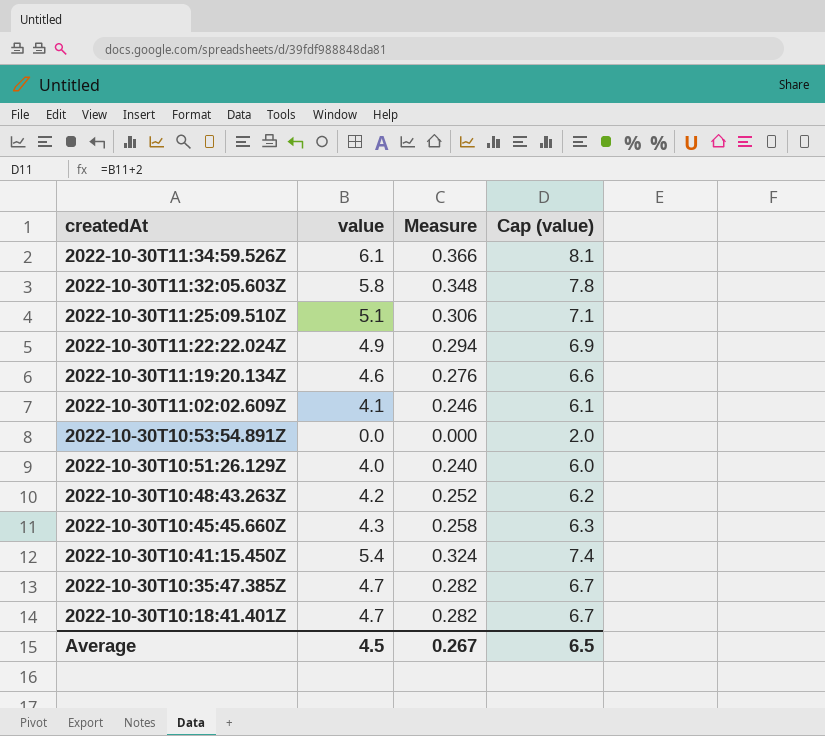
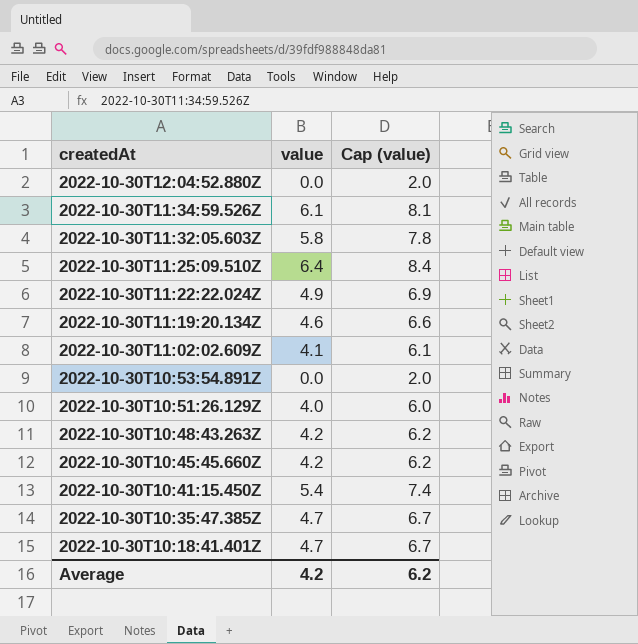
column Measure | formula: [value] * 0.06 -> none
row 2022-10-30T12:04:52.880Z: none -> 0.0 | 2.0
2022-10-30T11:25:09.510Z | value: 5.1 -> 6.4
2022-10-30T11:25:09.510Z | Cap (value): 7.1 -> 8.4
2022-10-30T10:45:45.660Z | value: 4.3 -> 4.2
2022-10-30T10:45:45.660Z | Cap (value): 6.3 -> 6.2
Average | value: 4.5 -> 4.2
Average | Cap (value): 6.5 -> 6.2

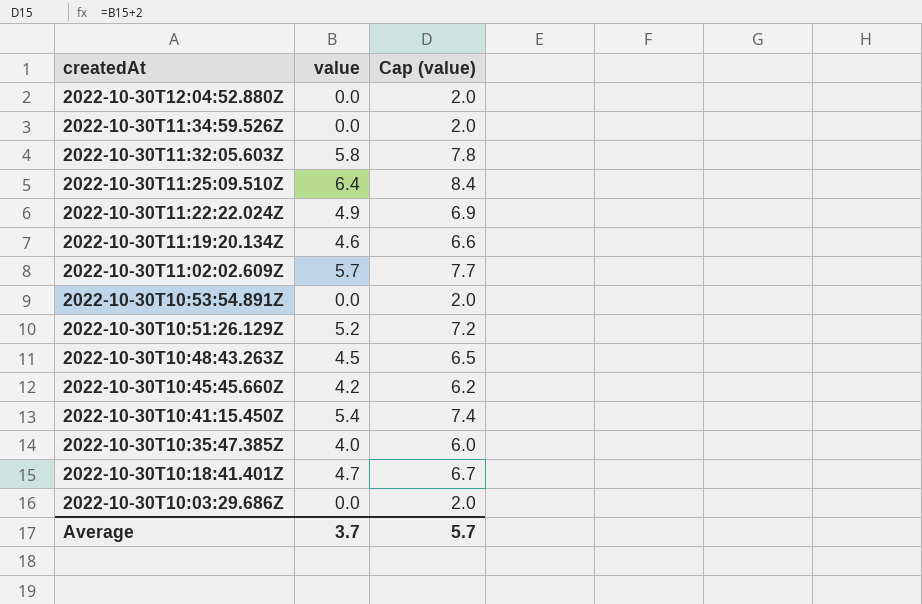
2022-10-30T11:34:59.526Z | value: 6.1 -> 0.0
2022-10-30T11:34:59.526Z | Cap (value): 8.1 -> 2.0
2022-10-30T11:02:02.609Z | value: 4.1 -> 5.7
2022-10-30T11:02:02.609Z | Cap (value): 6.1 -> 7.7
2022-10-30T10:51:26.129Z | value: 4.0 -> 5.2
2022-10-30T10:51:26.129Z | Cap (value): 6.0 -> 7.2
2022-10-30T10:48:43.263Z | value: 4.2 -> 4.5
2022-10-30T10:48:43.263Z | Cap (value): 6.2 -> 6.5
2022-10-30T10:35:47.385Z | value: 4.7 -> 4.0
2022-10-30T10:35:47.385Z | Cap (value): 6.7 -> 6.0
row 2022-10-30T10:03:29.686Z: none -> 0.0 | 2.0
Average | value: 4.2 -> 3.7
Average | Cap (value): 6.2 -> 5.7

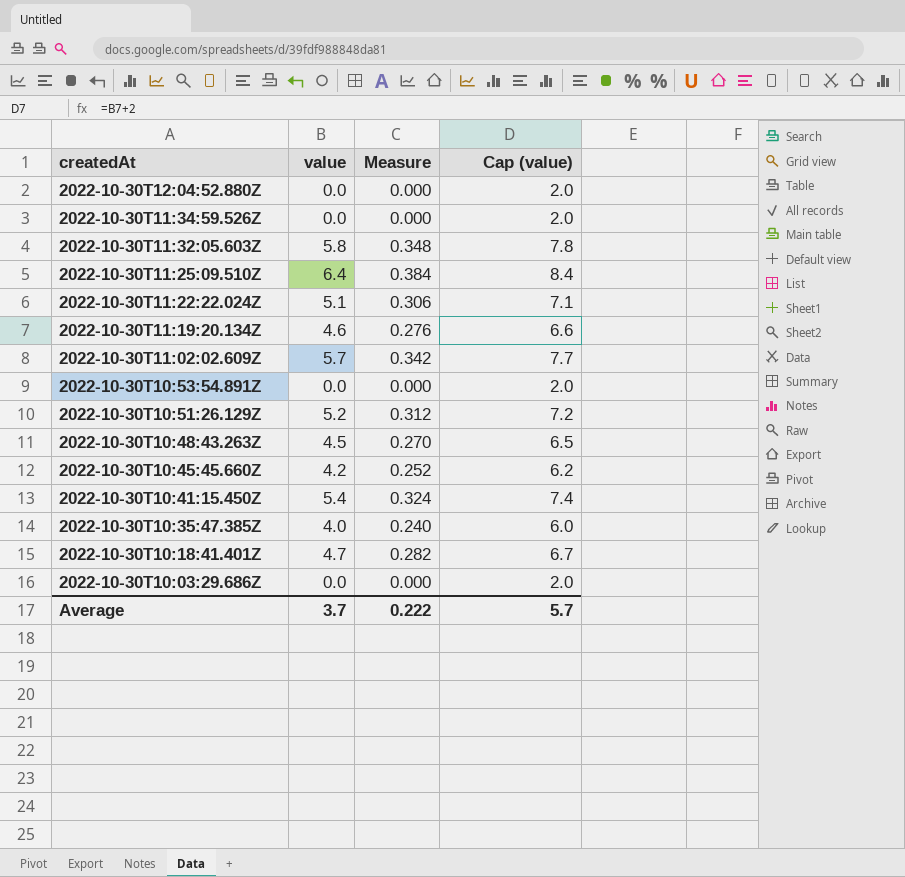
column Measure | formula: none -> [value] * 0.06
2022-10-30T11:22:22.024Z | value: 4.9 -> 5.1
2022-10-30T11:22:22.024Z | Cap (value): 6.9 -> 7.1

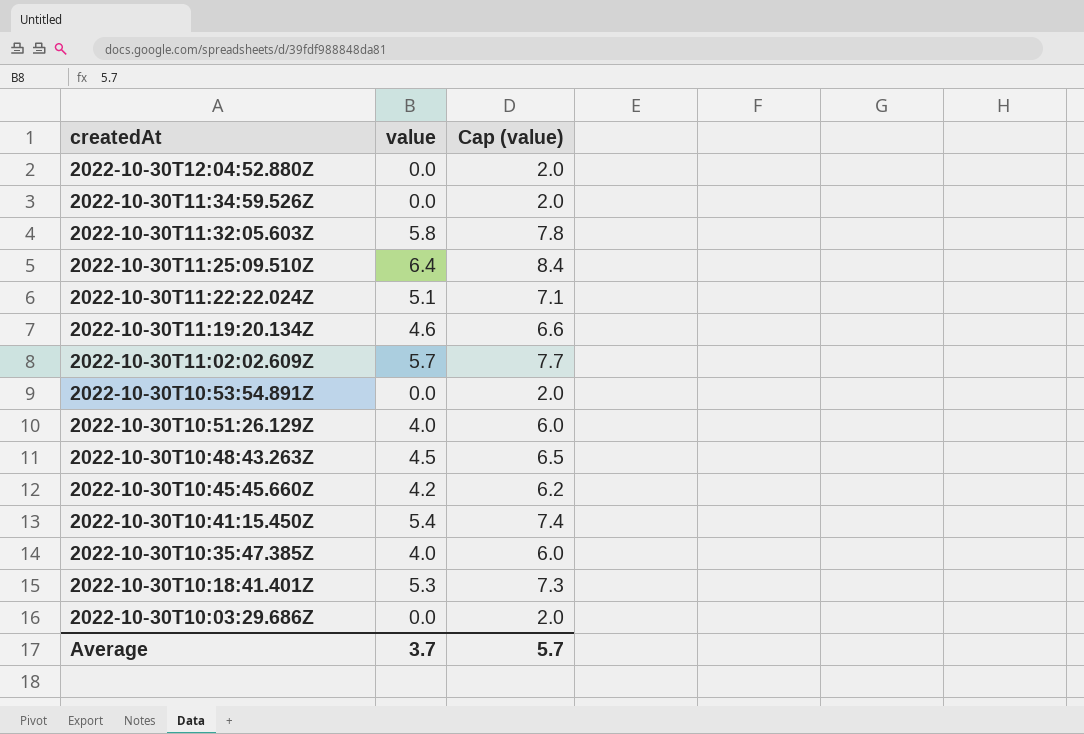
column Measure | formula: [value] * 0.06 -> none
2022-10-30T10:51:26.129Z | value: 5.2 -> 4.0
2022-10-30T10:51:26.129Z | Cap (value): 7.2 -> 6.0
2022-10-30T10:18:41.401Z | value: 4.7 -> 5.3
2022-10-30T10:18:41.401Z | Cap (value): 6.7 -> 7.3

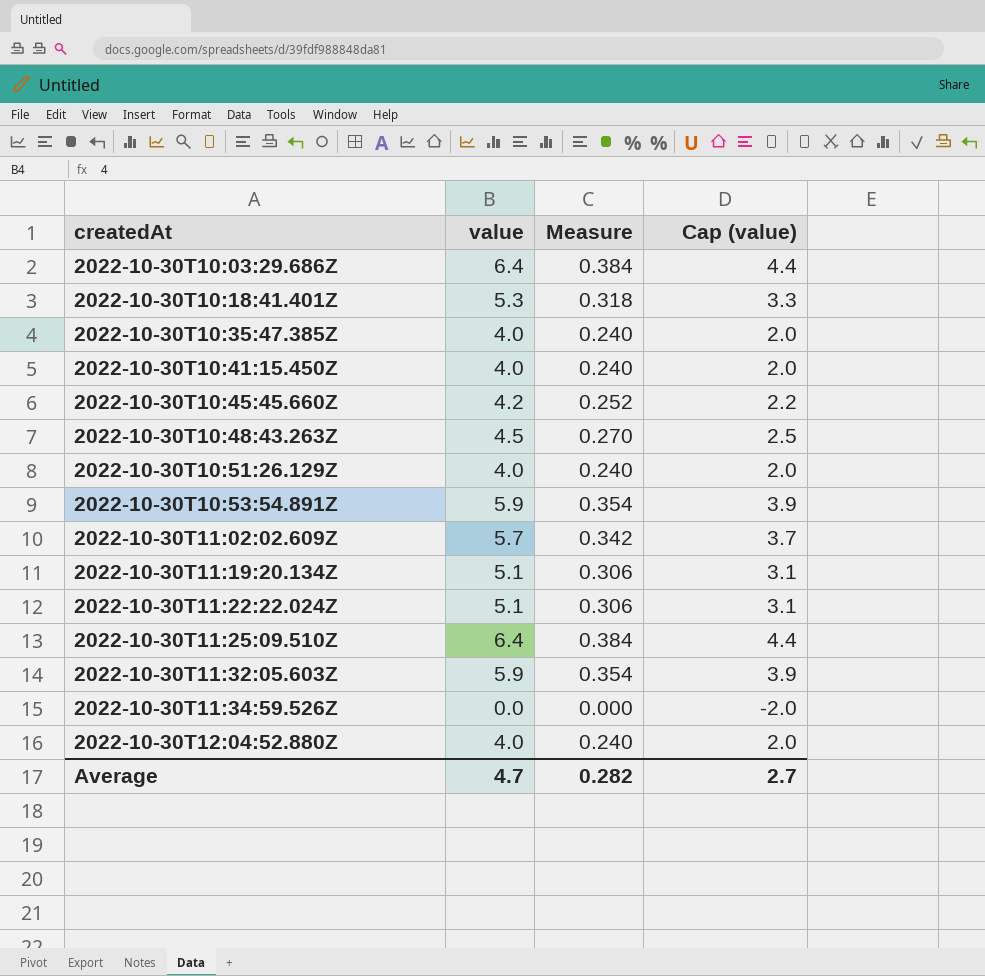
row order: createdAt descending -> createdAt ascending
column Measure | formula: none -> [value] * 0.06
column Cap (value) | formula: [value] + 2 -> [value] - 2
2022-10-30T10:03:29.686Z | value: 0.0 -> 6.4
2022-10-30T10:41:15.450Z | value: 5.4 -> 4.0
2022-10-30T10:53:54.891Z | value: 0.0 -> 5.9
2022-10-30T11:19:20.134Z | value: 4.6 -> 5.1
2022-10-30T11:32:05.603Z | value: 5.8 -> 5.9
2022-10-30T12:04:52.880Z | value: 0.0 -> 4.0
Average | value: 3.7 -> 4.7
Average | Cap (value): 5.7 -> 2.7

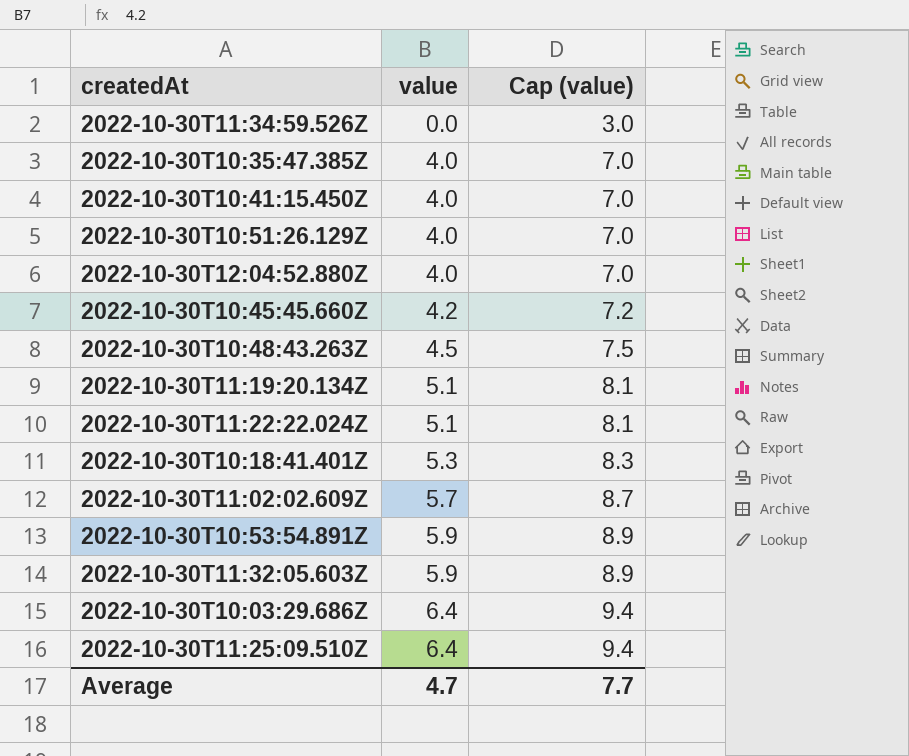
row order: createdAt ascending -> value ascending
column Measure | formula: [value] * 0.06 -> none
column Cap (value) | formula: [value] - 2 -> [value] + 3
Average | Cap (value): 2.7 -> 7.7

